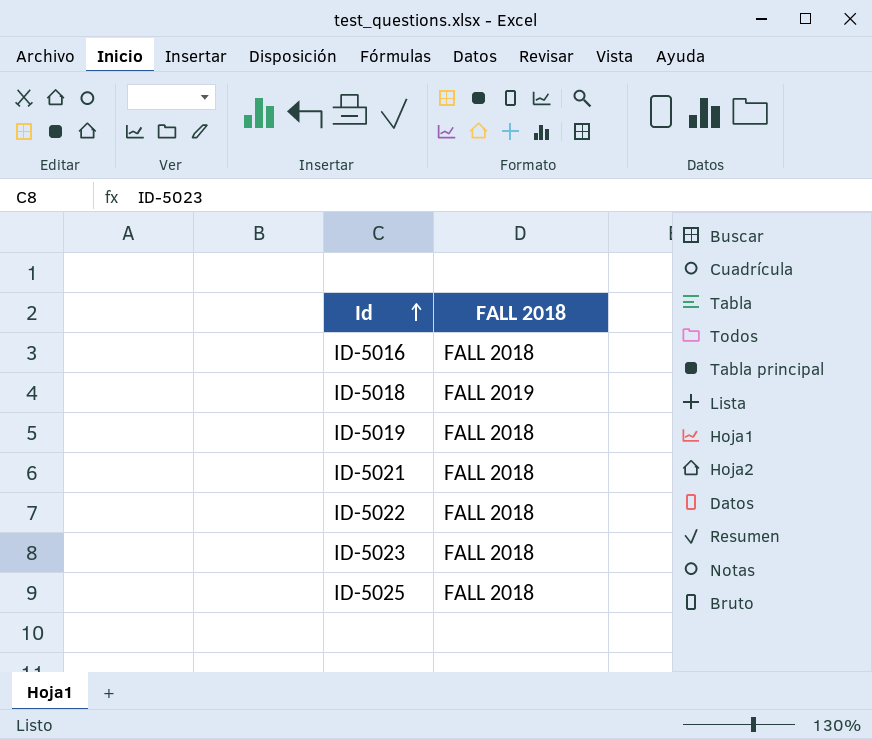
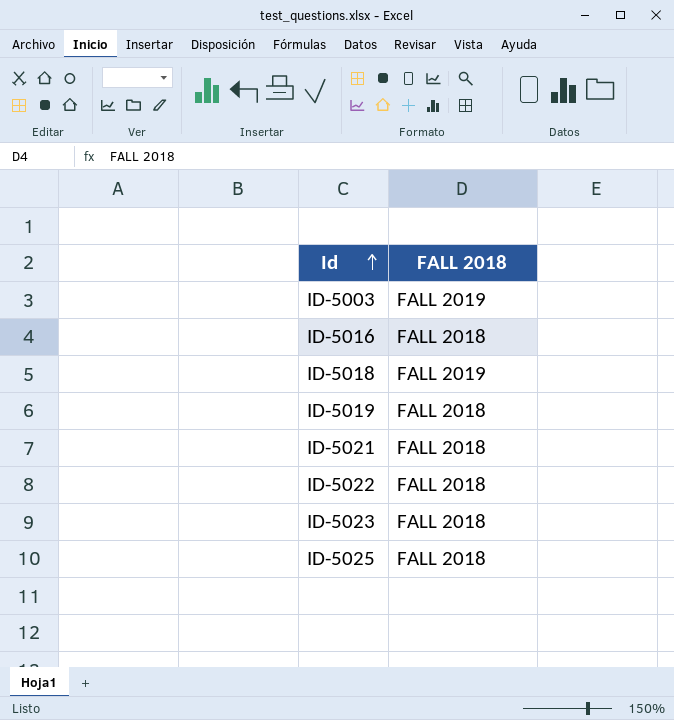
row ID-5003: none -> FALL 2019

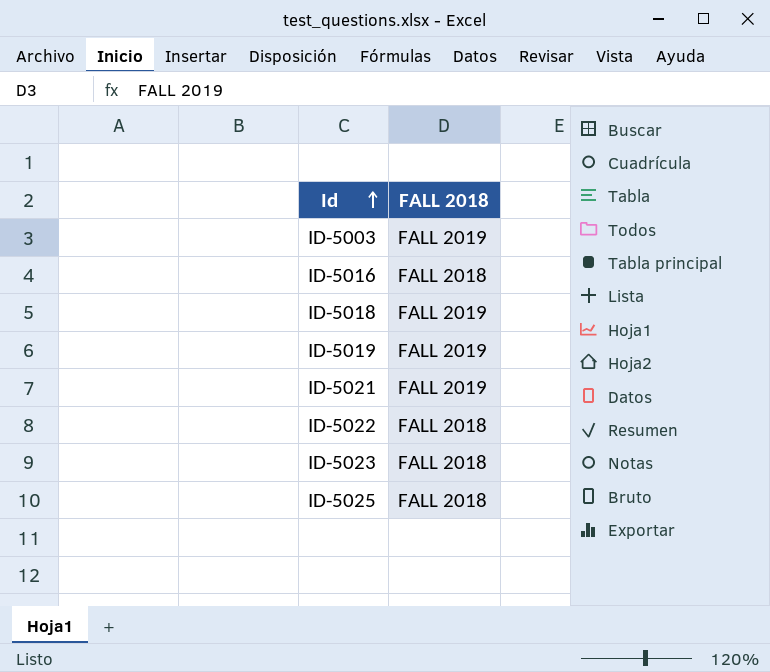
ID-5019 | FALL 2018: FALL 2018 -> FALL 2019
ID-5021 | FALL 2018: FALL 2018 -> FALL 2019

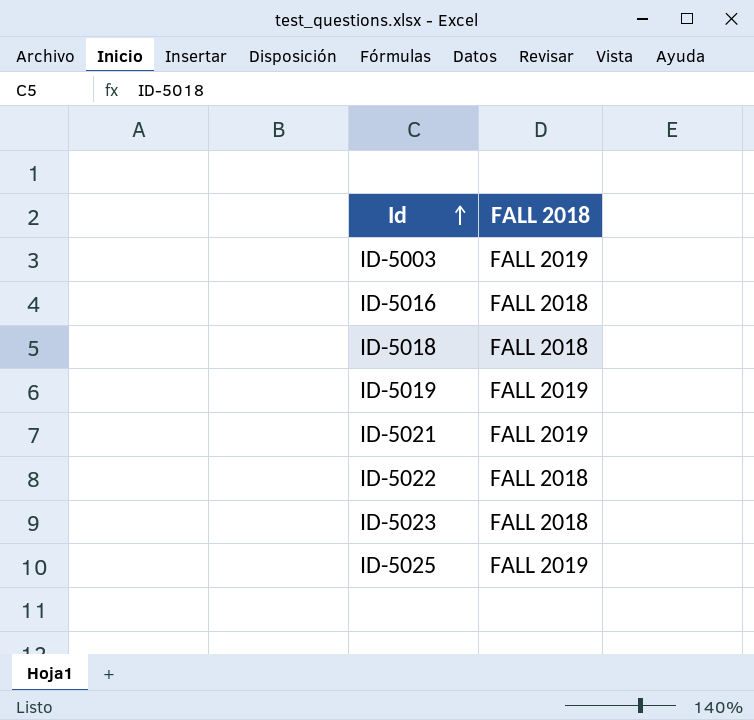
ID-5018 | FALL 2018: FALL 2019 -> FALL 2018
ID-5025 | FALL 2018: FALL 2018 -> FALL 2019

